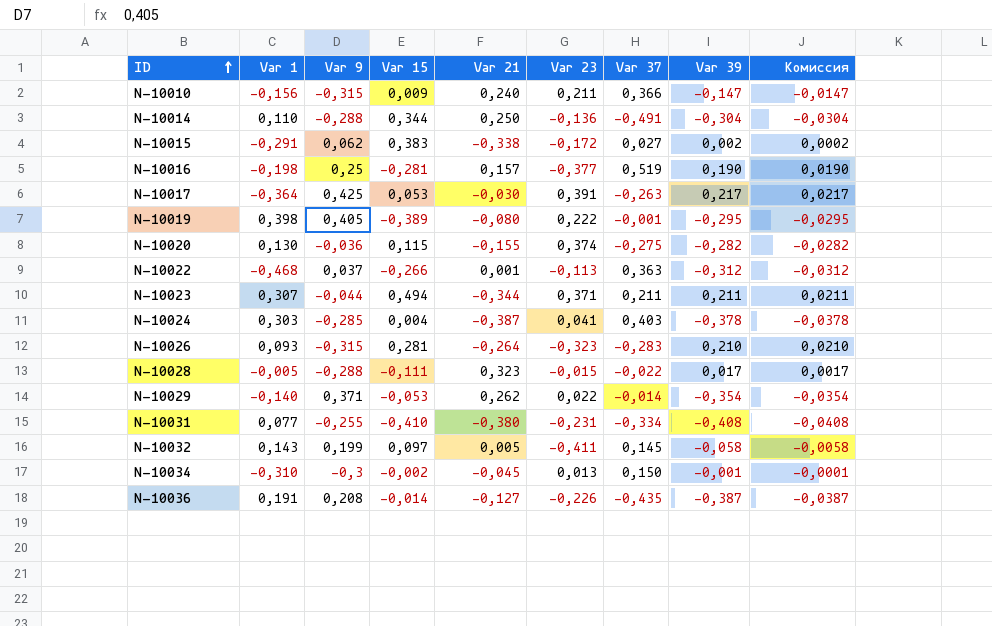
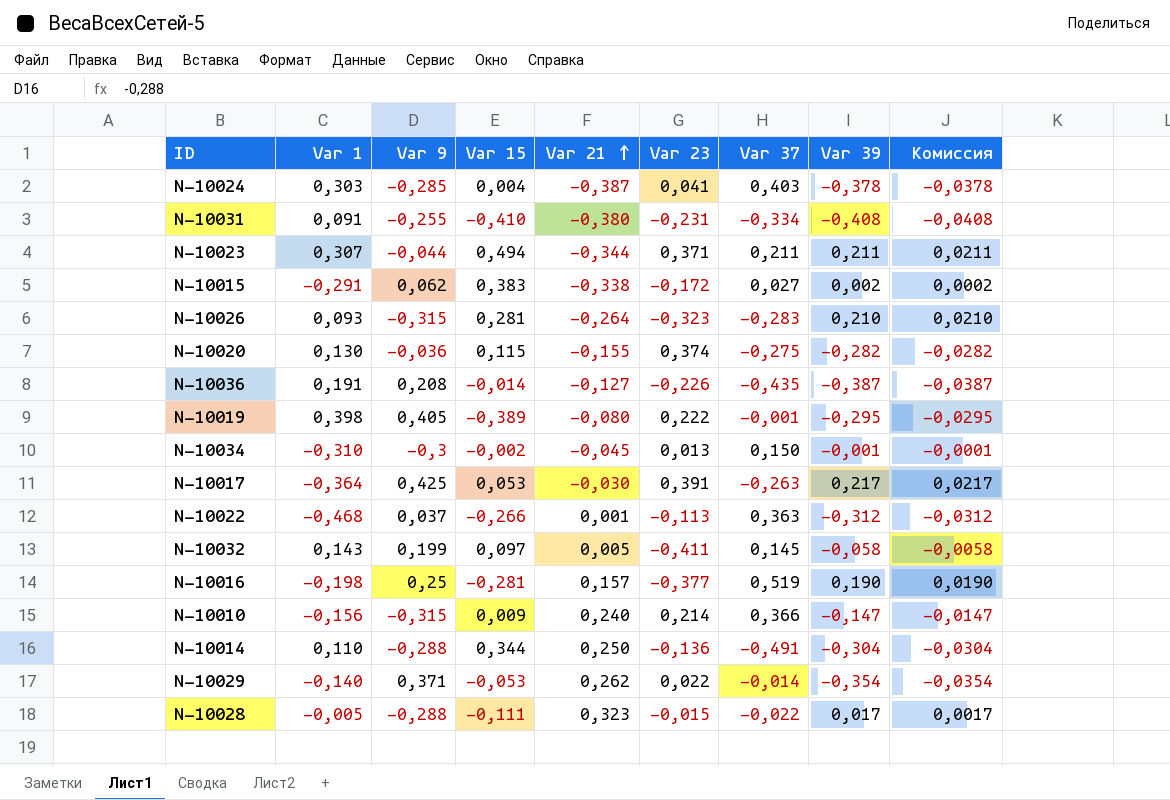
row order: ID ascending -> Var 21 ascending
N-10031 | Var 1: 0,077 -> 0,091
N-10010 | Var 23: 0,211 -> 0,214

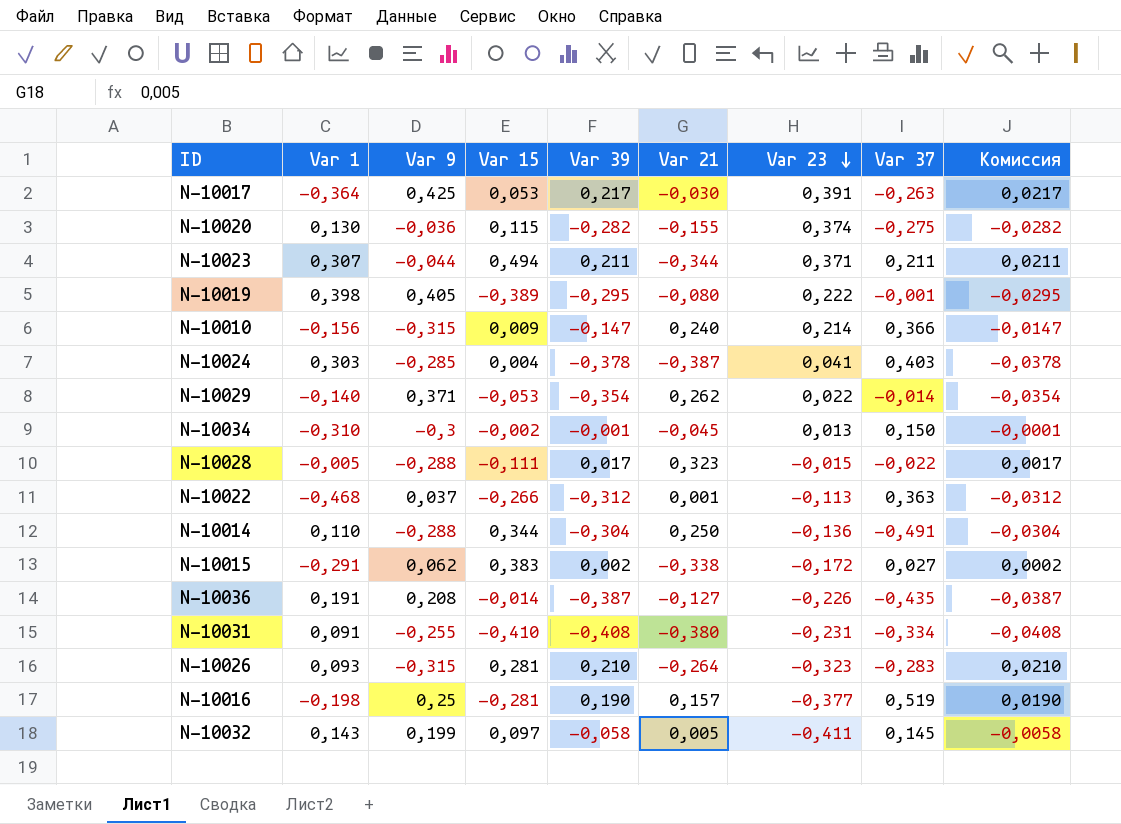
row order: Var 21 ascending -> Var 23 descending
column Var 39 | position: 8 -> 5

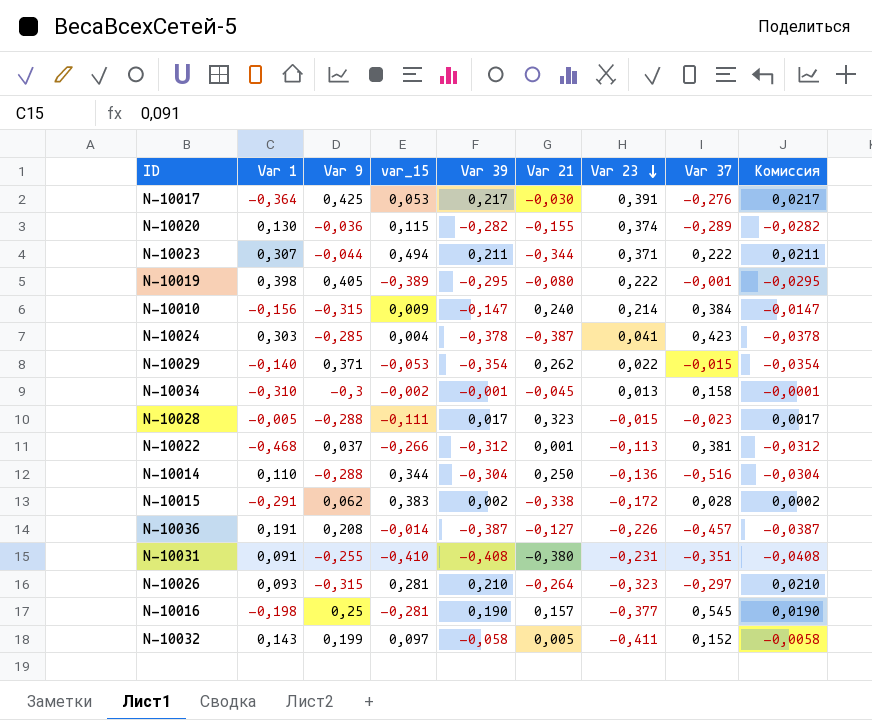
column name: Var 15 -> var_15
N-10017 | Var 37: -0,263 -> -0,276
N-10020 | Var 37: -0,275 -> -0,289
N-10023 | Var 37: 0,211 -> 0,222
N-10010 | Var 37: 0,366 -> 0,384
N-10024 | Var 37: 0,403 -> 0,423
N-10029 | Var 37: -0,014 -> -0,015
N-10034 | Var 37: 0,150 -> 0,158
N-10028 | Var 37: -0,022 -> -0,023
N-10022 | Var 37: 0,363 -> 0,381
N-10014 | Var 37: -0,491 -> -0,516
N-10015 | Var 37: 0,027 -> 0,028
N-10036 | Var 37: -0,435 -> -0,457
N-10031 | Var 37: -0,334 -> -0,351
N-10026 | Var 37: -0,283 -> -0,297
N-10016 | Var 37: 0,519 -> 0,545
N-10032 | Var 37: 0,145 -> 0,152

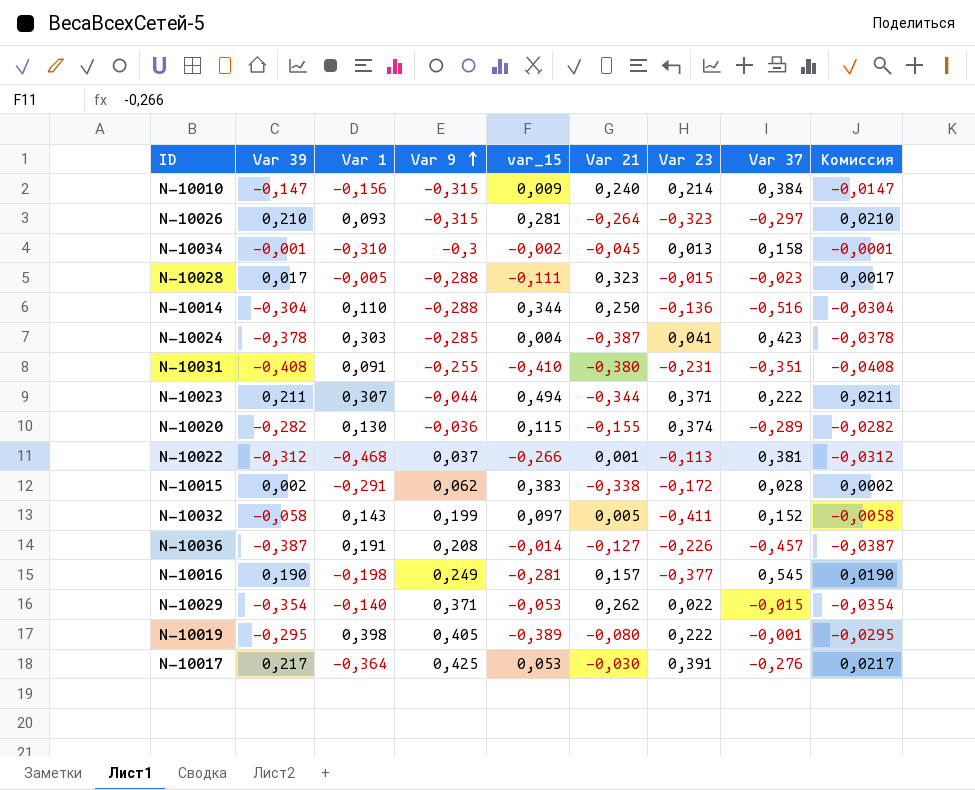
row order: Var 23 descending -> Var 9 ascending
column Var 39 | position: 5 -> 2
N-10016 | Var 9: 0,25 -> 0,249

